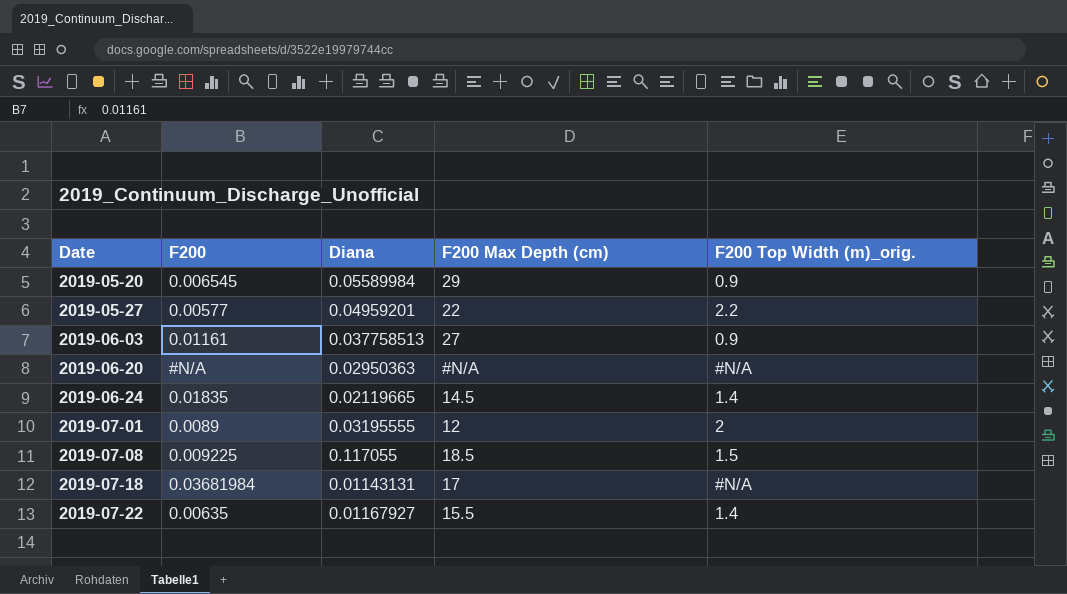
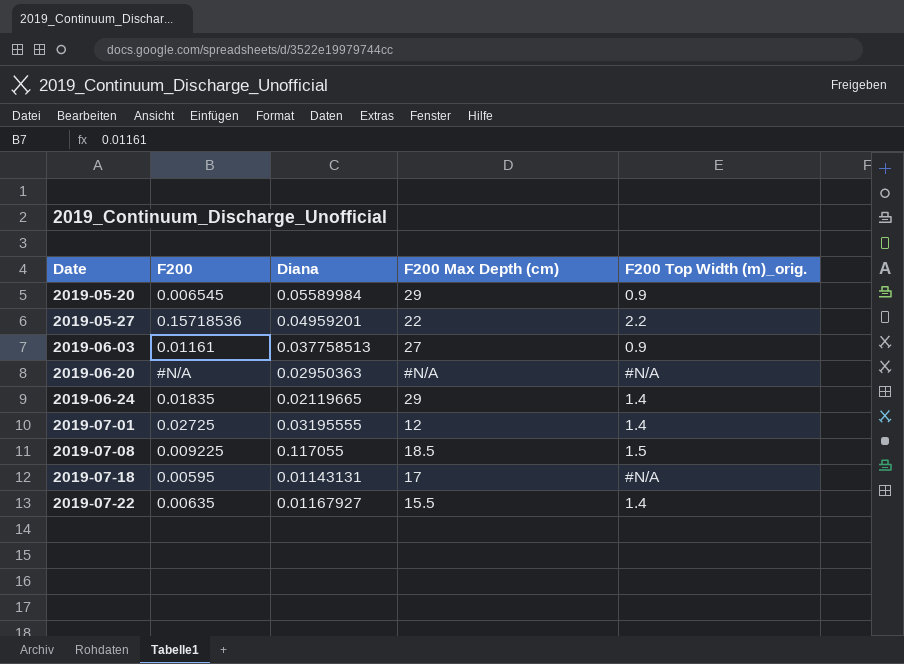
2019-05-27 | F200: 0.00577 -> 0.15718536
2019-06-24 | F200 Max Depth (cm): 14.5 -> 29
2019-07-01 | F200: 0.0089 -> 0.02725
2019-07-01 | F200 Top Width (m)_orig.: 2 -> 1.4
2019-07-18 | F200: 0.03681984 -> 0.00595

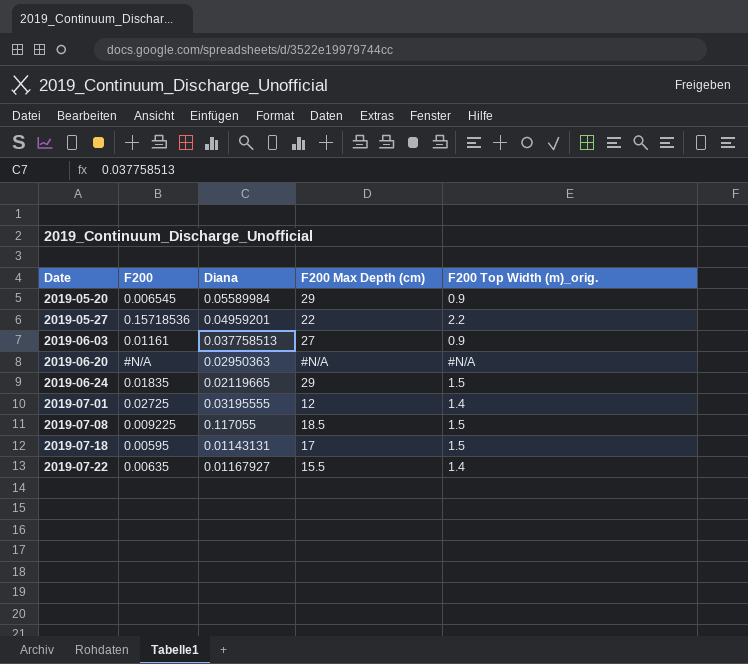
2019-06-24 | F200 Top Width (m)_orig.: 1.4 -> 1.5
2019-07-18 | F200 Top Width (m)_orig.: #N/A -> 1.5

